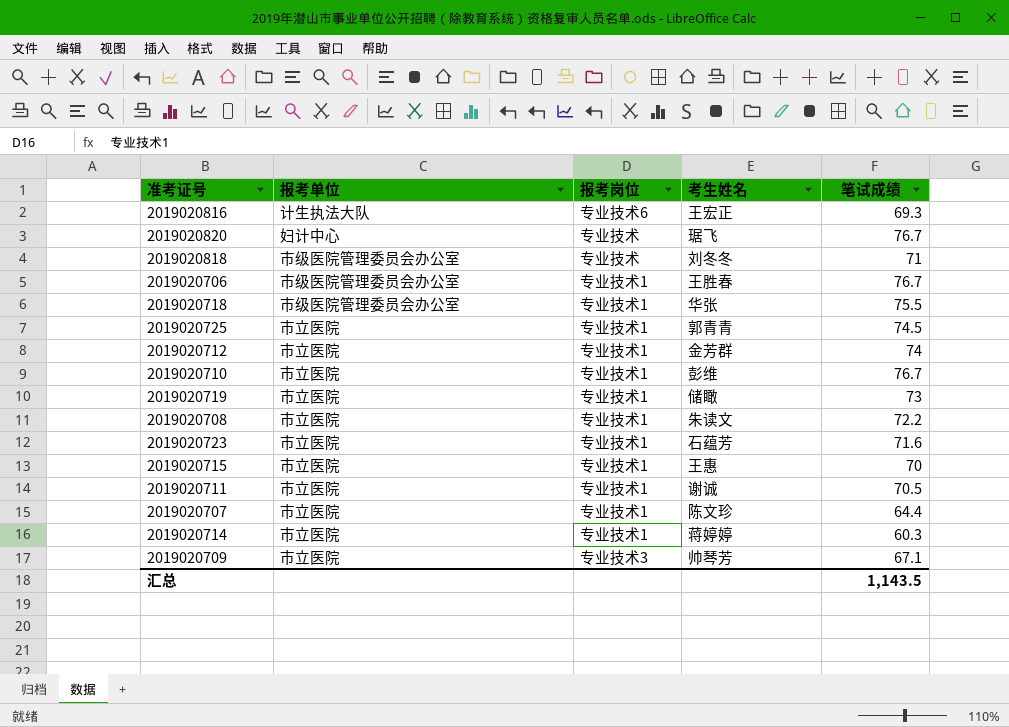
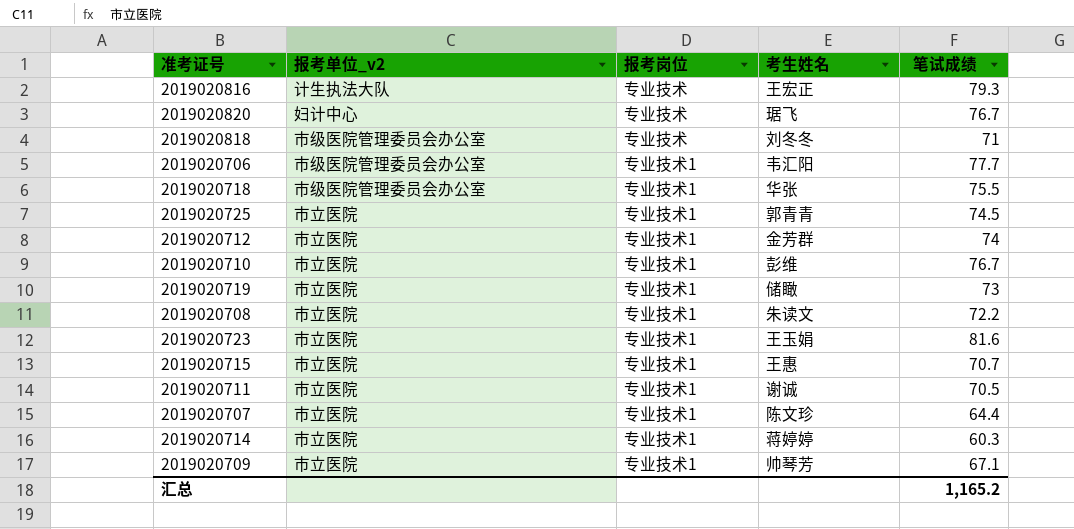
column name: 报考单位 -> 报考单位_v2
2019020816 | 报考岗位: 专业技术6 -> 专业技术
2019020816 | 笔试成绩: 69.3 -> 79.3
2019020706 | 考生姓名: 王胜春 -> 韦汇阳
2019020706 | 笔试成绩: 76.7 -> 77.7
2019020723 | 考生姓名: 石蕴芳 -> 王玉娟
2019020723 | 笔试成绩: 71.6 -> 81.6
2019020715 | 笔试成绩: 70 -> 70.7
2019020709 | 报考岗位: 专业技术3 -> 专业技术1
汇总 | 笔试成绩: 1,143.5 -> 1,165.2

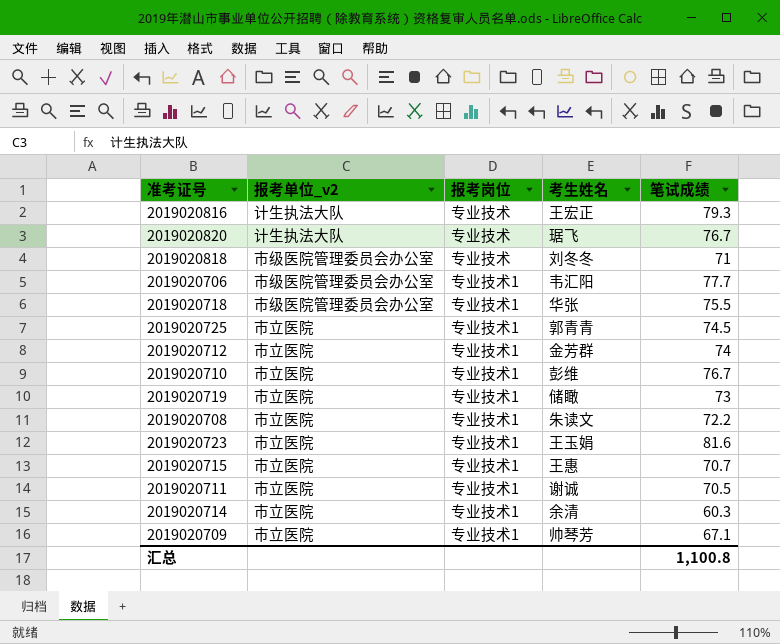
row 2019020707: 市立医院 | 专业技术1 | 陈文珍 | 64.4 -> none
2019020820 | 报考单位_v2: 妇计中心 -> 计生执法大队
2019020714 | 考生姓名: 蒋婷婷 -> 余清
汇总 | 笔试成绩: 1,165.2 -> 1,100.8

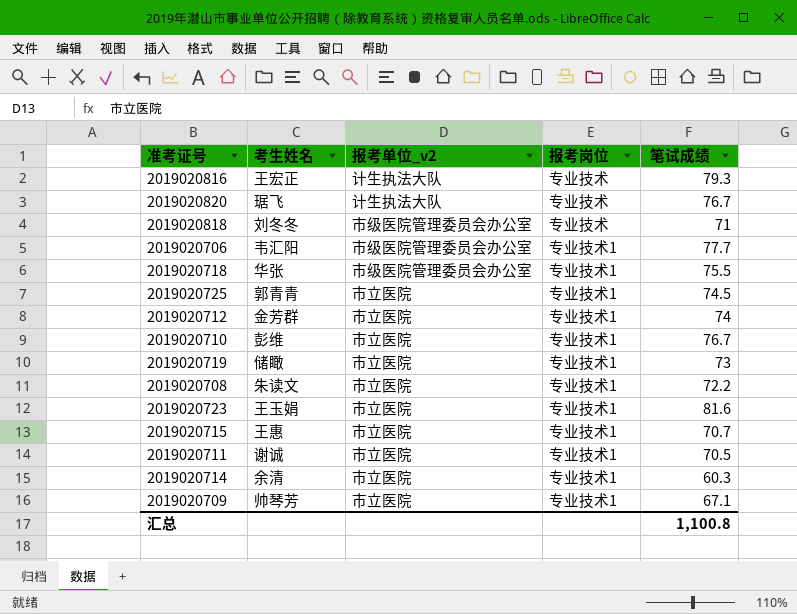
column 考生姓名 | position: 4 -> 2

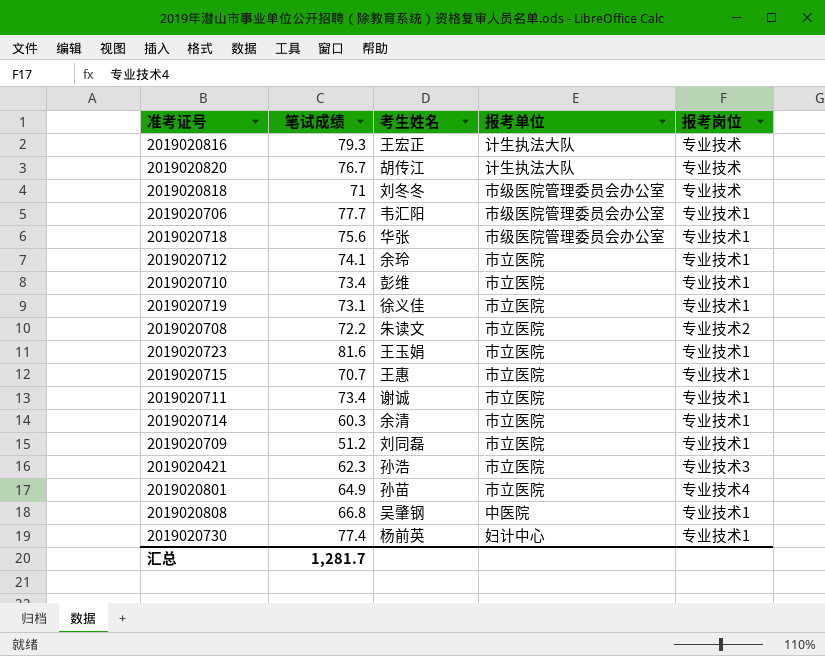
column 笔试成绩 | position: 5 -> 2
column name: 报考单位_v2 -> 报考单位
row 2019020725: 郭青青 | 市立医院 | 专业技术1 | 74.5 -> none
2019020820 | 考生姓名: 琚飞 -> 胡传江
2019020718 | 笔试成绩: 75.5 -> 75.6
2019020712 | 笔试成绩: 74 -> 74.1
2019020712 | 考生姓名: 金芳群 -> 余玲
2019020710 | 笔试成绩: 76.7 -> 73.4
2019020719 | 笔试成绩: 73 -> 73.1
2019020719 | 考生姓名: 储瞰 -> 徐义佳
2019020708 | 报考岗位: 专业技术1 -> 专业技术2
2019020711 | 笔试成绩: 70.5 -> 73.4
2019020709 | 笔试成绩: 67.1 -> 51.2
2019020709 | 考生姓名: 帅琴芳 -> 刘同磊
row 2019020421: none -> 62.3 | 孙浩 | 市立医院 | 专业技术3
row 2019020801: none -> 64.9 | 孙苗 | 市立医院 | 专业技术4
row 2019020808: none -> 66.8 | 吴肇钢 | 中医院 | 专业技术1
row 2019020730: none -> 77.4 | 杨前英 | 妇计中心 | 专业技术1
汇总 | 笔试成绩: 1,100.8 -> 1,281.7

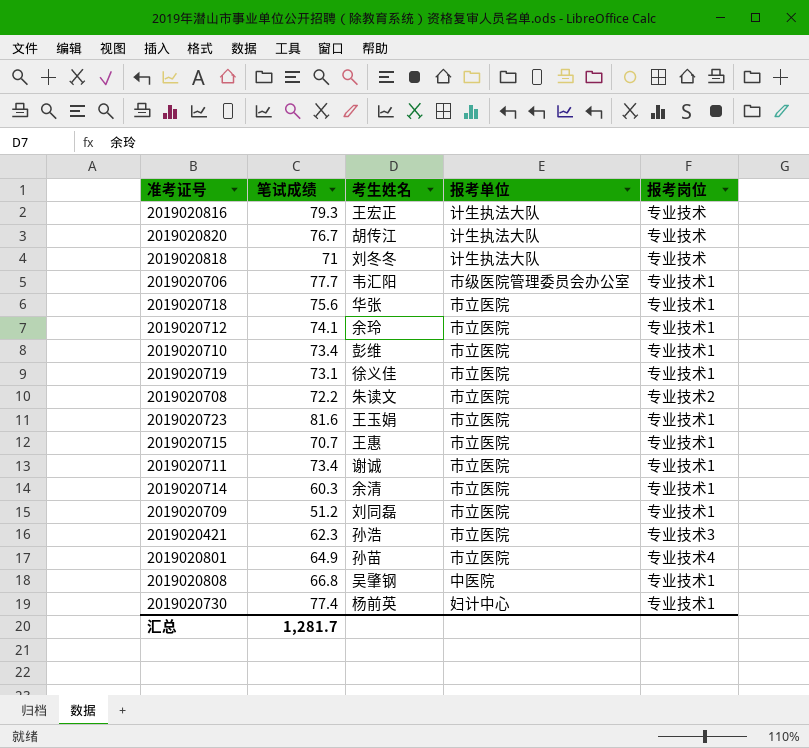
2019020818 | 报考单位: 市级医院管理委员会办公室 -> 计生执法大队
2019020718 | 报考单位: 市级医院管理委员会办公室 -> 市立医院

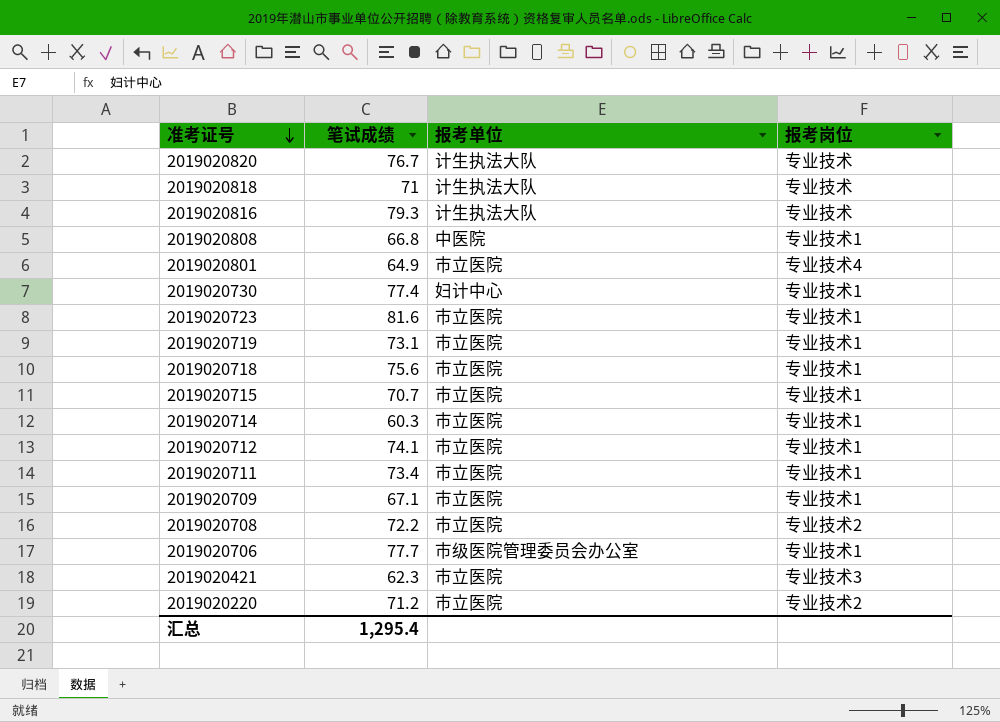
row order: none -> 准考证号 descending
column 考生姓名 | position: 3 -> none
row 2019020710: 73.4 | 彭维 | 市立医院 | 专业技术1 -> none
2019020709 | 笔试成绩: 51.2 -> 67.1
row 2019020220: none -> 71.2 | 市立医院 | 专业技术2
汇总 | 笔试成绩: 1,281.7 -> 1,295.4

